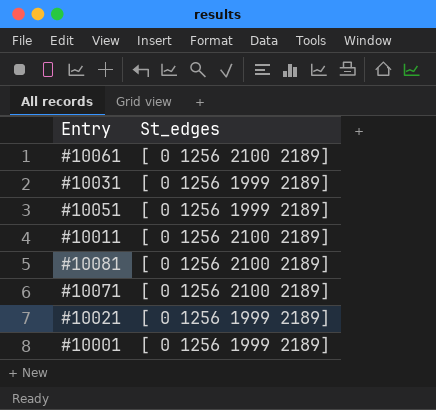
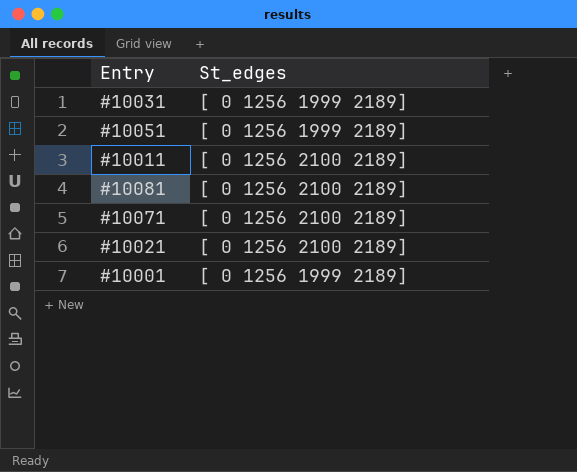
row #10061: [ 0 1256 2100 2189] -> none
#10021 | St_edges: [ 0 1256 1999 2189] -> [ 0 1256 2100 2189]

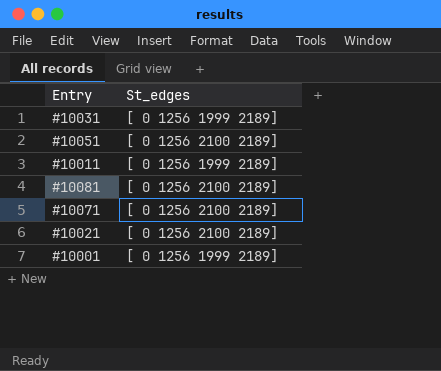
#10051 | St_edges: [ 0 1256 1999 2189] -> [ 0 1256 2100 2189]
#10011 | St_edges: [ 0 1256 2100 2189] -> [ 0 1256 1999 2189]

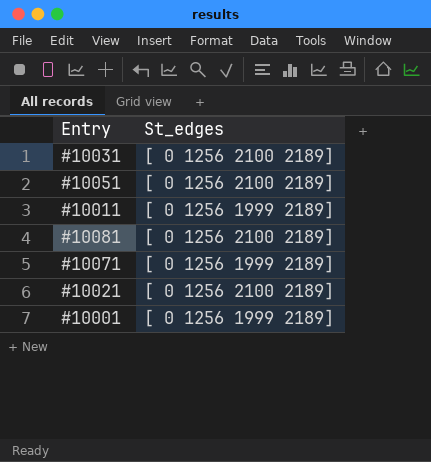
#10031 | St_edges: [ 0 1256 1999 2189] -> [ 0 1256 2100 2189]
#10071 | St_edges: [ 0 1256 2100 2189] -> [ 0 1256 1999 2189]

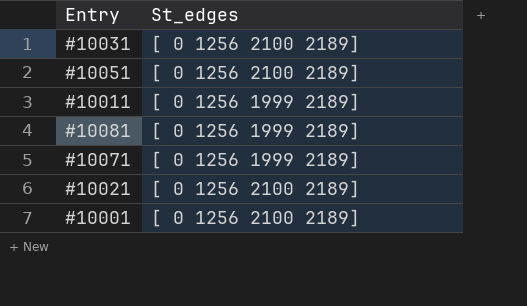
#10081 | St_edges: [ 0 1256 2100 2189] -> [ 0 1256 1999 2189]
#10001 | St_edges: [ 0 1256 1999 2189] -> [ 0 1256 2100 2189]

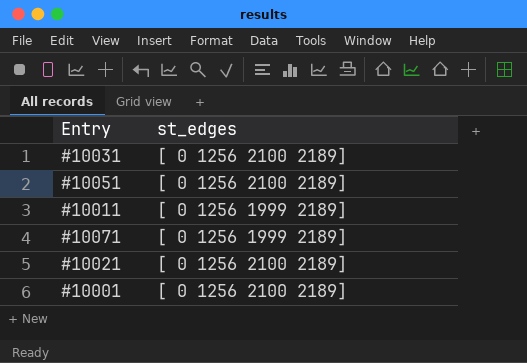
column name: St_edges -> st_edges
row #10081: [ 0 1256 1999 2189] -> none

